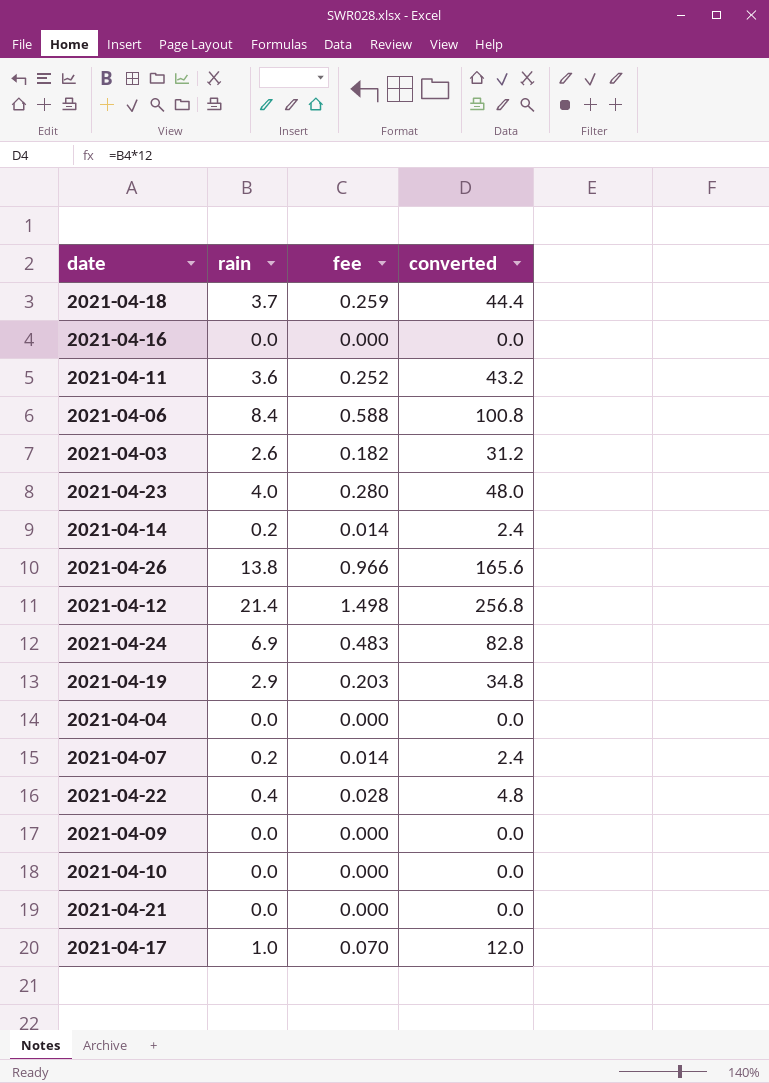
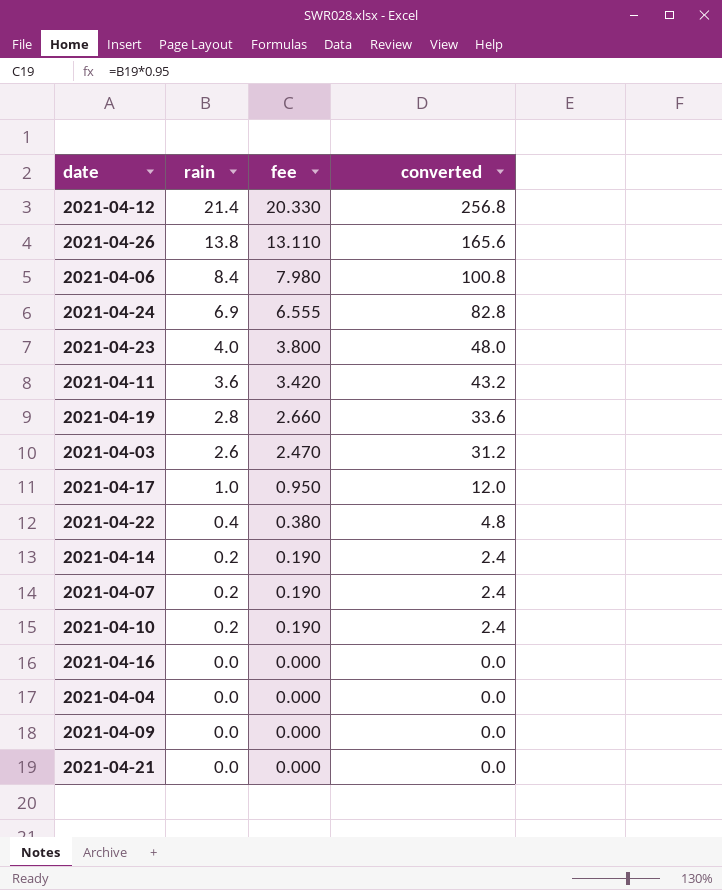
row order: none -> rain descending
column fee | formula: [rain] * 0.07 -> [rain] * 0.95
row 2021-04-18: 3.7 | 0.259 | 44.4 -> none
2021-04-19 | rain: 2.9 -> 2.8
2021-04-19 | converted: 34.8 -> 33.6
2021-04-10 | rain: 0.0 -> 0.2
2021-04-10 | converted: 0.0 -> 2.4

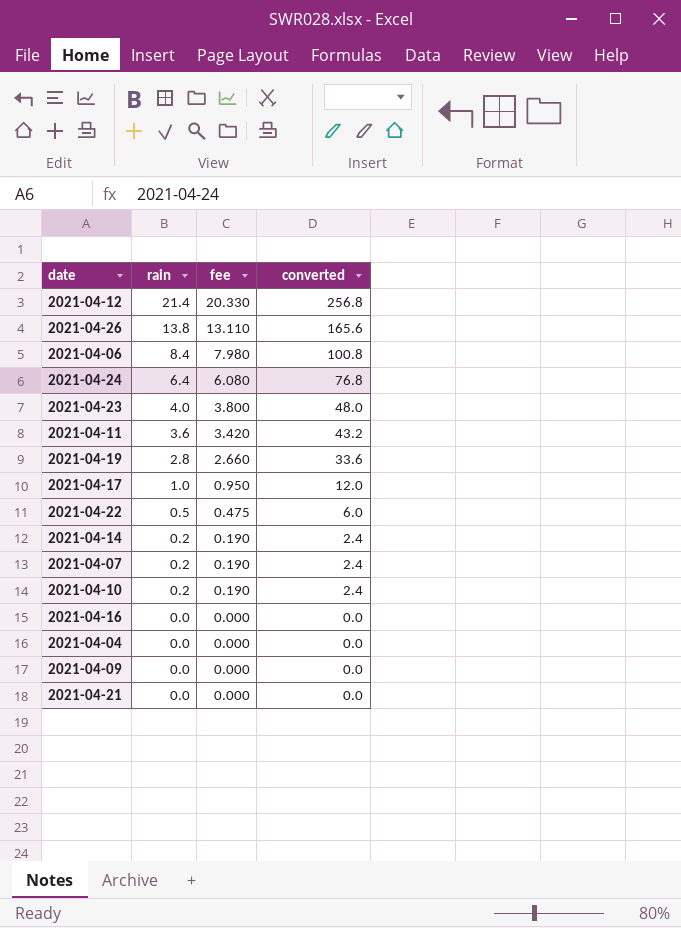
row 2021-04-03: 2.6 | 2.470 | 31.2 -> none
2021-04-24 | rain: 6.9 -> 6.4
2021-04-24 | fee: 6.555 -> 6.080
2021-04-24 | converted: 82.8 -> 76.8
2021-04-22 | rain: 0.4 -> 0.5
2021-04-22 | fee: 0.380 -> 0.475
2021-04-22 | converted: 4.8 -> 6.0

